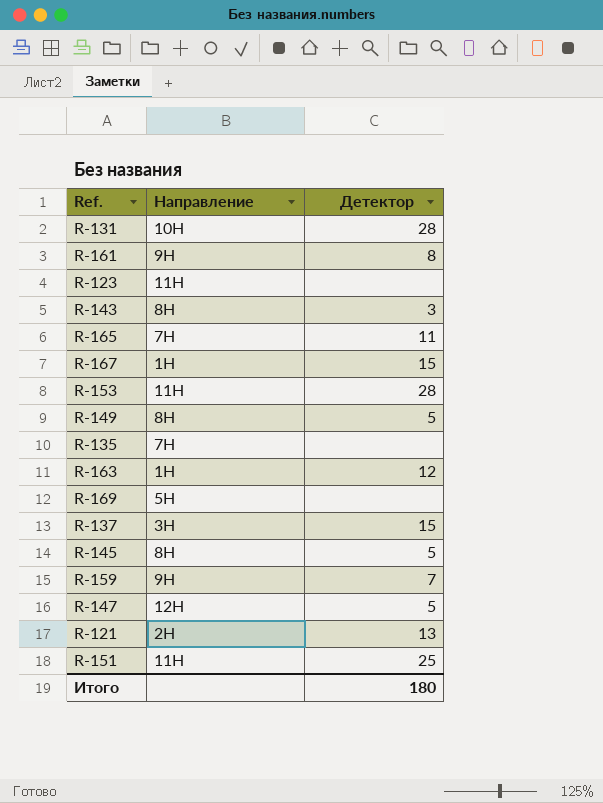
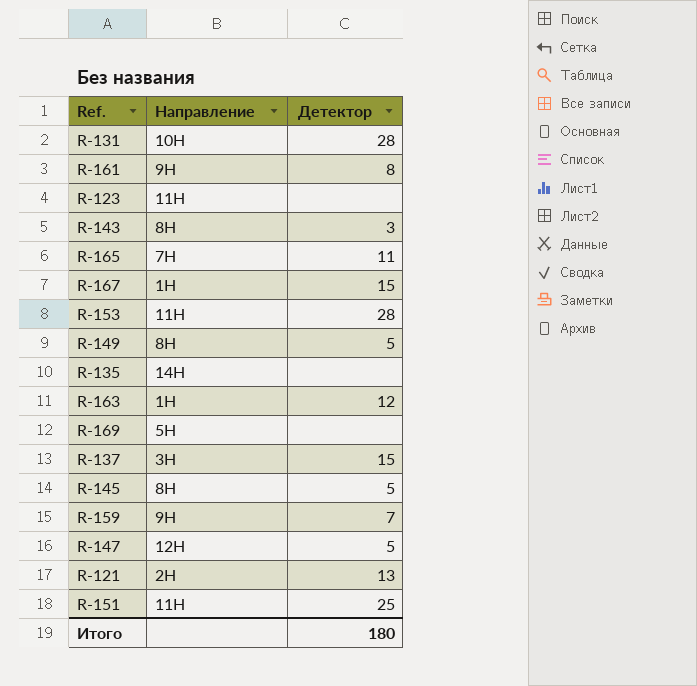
R-135 | Направление: 7H -> 14H

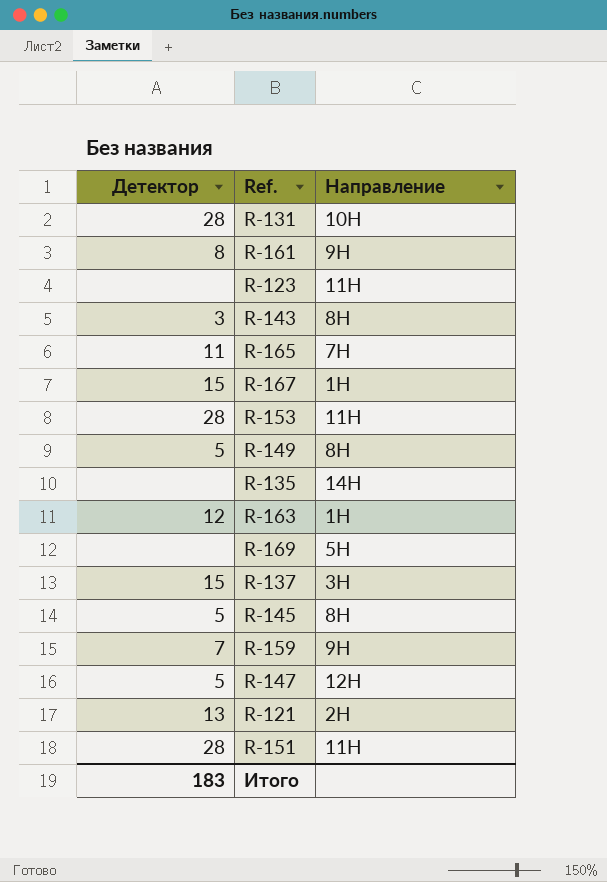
column Детектор | position: 3 -> 1
R-151 | Детектор: 25 -> 28
Итого | Детектор: 180 -> 183

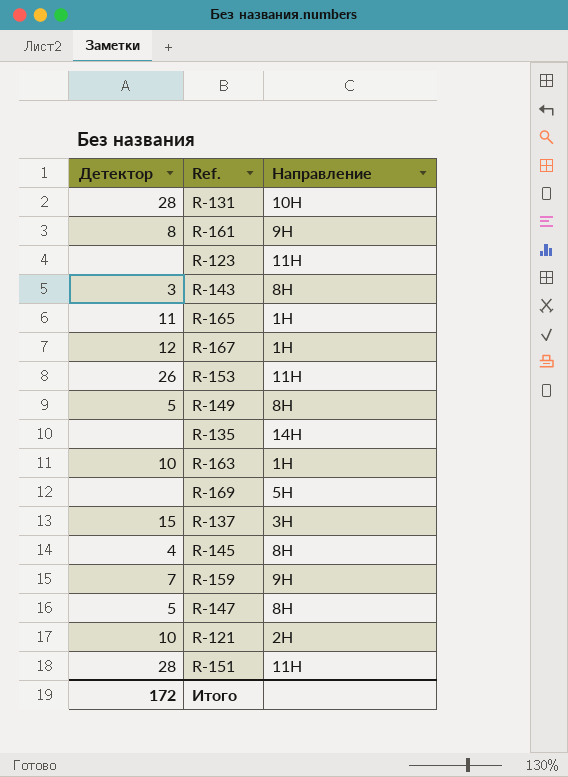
R-165 | Направление: 7H -> 1H
R-167 | Детектор: 15 -> 12
R-153 | Детектор: 28 -> 26
R-163 | Детектор: 12 -> 10
R-145 | Детектор: 5 -> 4
R-147 | Направление: 12H -> 8H
R-121 | Детектор: 13 -> 10
Итого | Детектор: 183 -> 172

